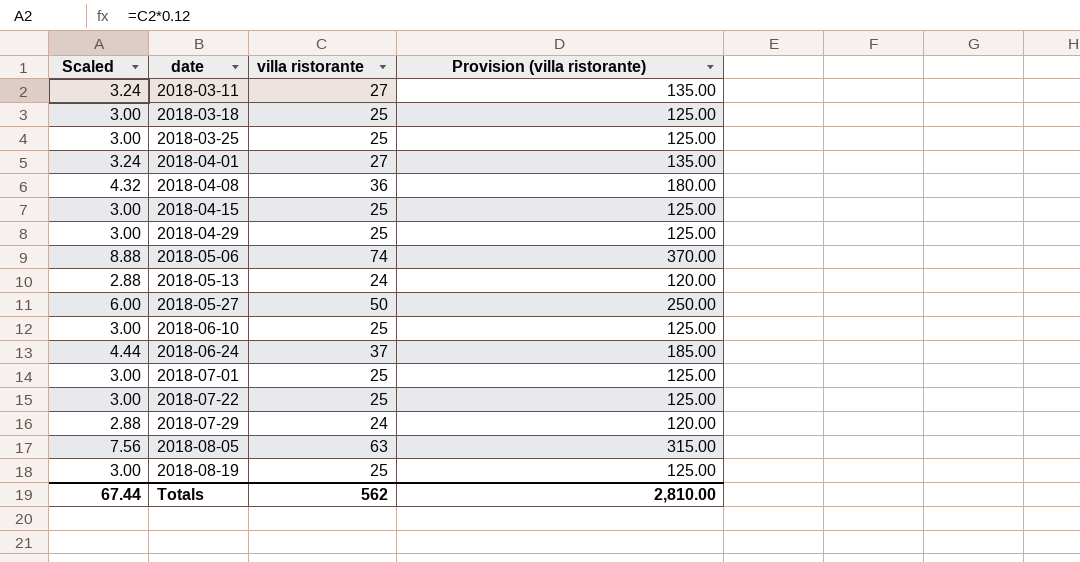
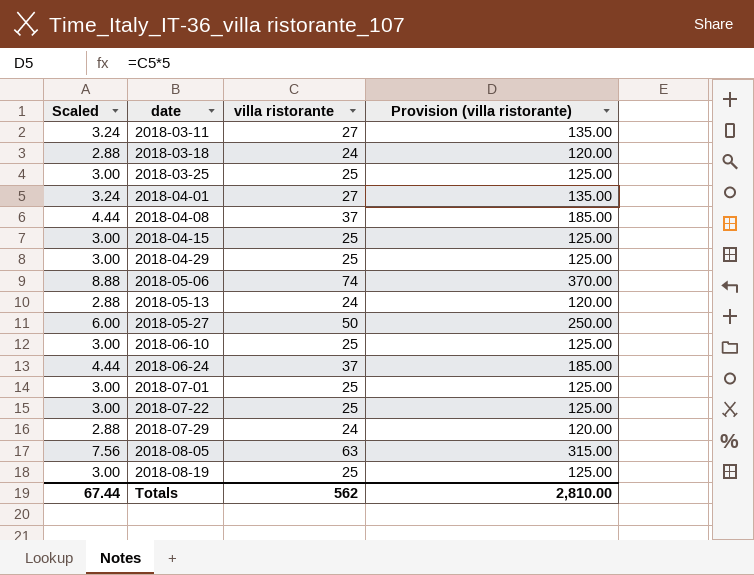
2018-03-18 | Scaled: 3.00 -> 2.88
2018-03-18 | villa ristorante: 25 -> 24
2018-03-18 | Provision (villa ristorante): 125.00 -> 120.00
2018-04-08 | Scaled: 4.32 -> 4.44
2018-04-08 | villa ristorante: 36 -> 37
2018-04-08 | Provision (villa ristorante): 180.00 -> 185.00

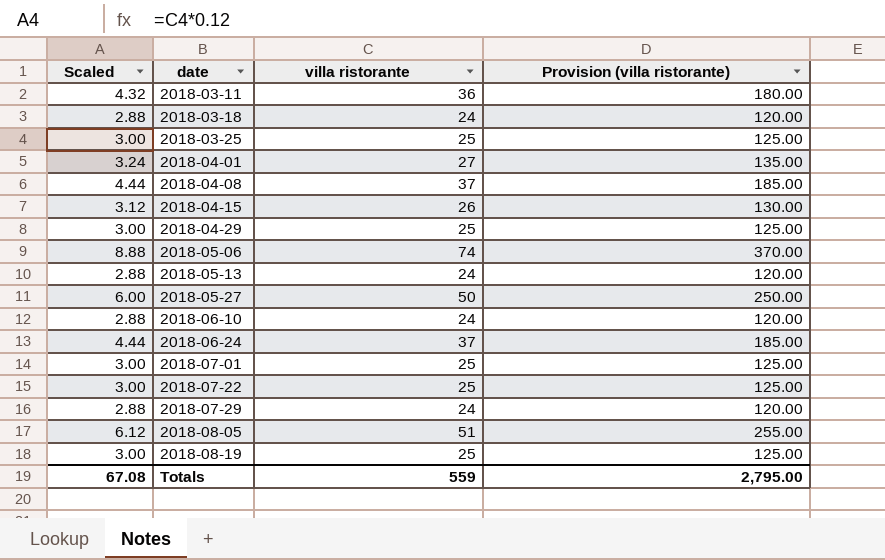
2018-03-11 | Scaled: 3.24 -> 4.32
2018-03-11 | villa ristorante: 27 -> 36
2018-03-11 | Provision (villa ristorante): 135.00 -> 180.00
2018-04-15 | Scaled: 3.00 -> 3.12
2018-04-15 | villa ristorante: 25 -> 26
2018-04-15 | Provision (villa ristorante): 125.00 -> 130.00
2018-06-10 | Scaled: 3.00 -> 2.88
2018-06-10 | villa ristorante: 25 -> 24
2018-06-10 | Provision (villa ristorante): 125.00 -> 120.00
2018-08-05 | Scaled: 7.56 -> 6.12
2018-08-05 | villa ristorante: 63 -> 51
2018-08-05 | Provision (villa ristorante): 315.00 -> 255.00
Totals | Scaled: 67.44 -> 67.08
Totals | villa ristorante: 562 -> 559
Totals | Provision (villa ristorante): 2,810.00 -> 2,795.00

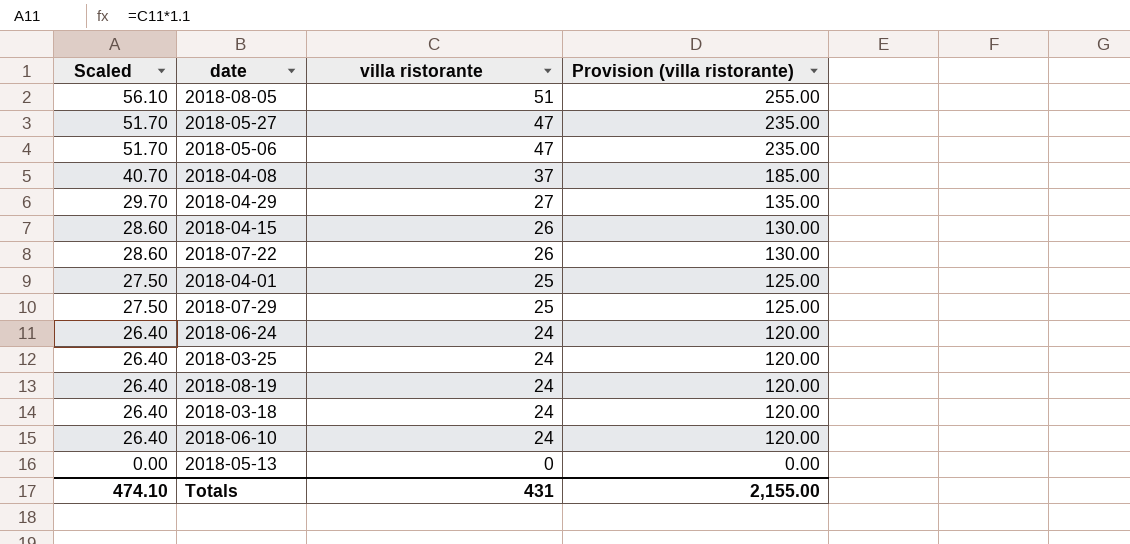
row order: date ascending -> Scaled descending
column Scaled | formula: [villa ristorante] * 0.12 -> [villa ristorante] * 1.1
row 2018-03-11: 4.32 | 36 | 180.00 -> none
row 2018-07-01: 3.00 | 25 | 125.00 -> none
2018-05-27 | villa ristorante: 50 -> 47
2018-05-27 | Provision (villa ristorante): 250.00 -> 235.00
2018-05-06 | villa ristorante: 74 -> 47
2018-05-06 | Provision (villa ristorante): 370.00 -> 235.00
2018-04-29 | villa ristorante: 25 -> 27
2018-04-29 | Provision (villa ristorante): 125.00 -> 135.00
2018-07-22 | villa ristorante: 25 -> 26
2018-07-22 | Provision (villa ristorante): 125.00 -> 130.00
2018-04-01 | villa ristorante: 27 -> 25
2018-04-01 | Provision (villa ristorante): 135.00 -> 125.00
2018-07-29 | villa ristorante: 24 -> 25
2018-07-29 | Provision (villa ristorante): 120.00 -> 125.00
2018-06-24 | villa ristorante: 37 -> 24
2018-06-24 | Provision (villa ristorante): 185.00 -> 120.00
2018-03-25 | villa ristorante: 25 -> 24
2018-03-25 | Provision (villa ristorante): 125.00 -> 120.00
2018-08-19 | villa ristorante: 25 -> 24
2018-08-19 | Provision (villa ristorante): 125.00 -> 120.00
2018-05-13 | villa ristorante: 24 -> 0
2018-05-13 | Provision (villa ristorante): 120.00 -> 0.00
Totals | Scaled: 67.08 -> 474.10
Totals | villa ristorante: 559 -> 431
Totals | Provision (villa ristorante): 2,795.00 -> 2,155.00

